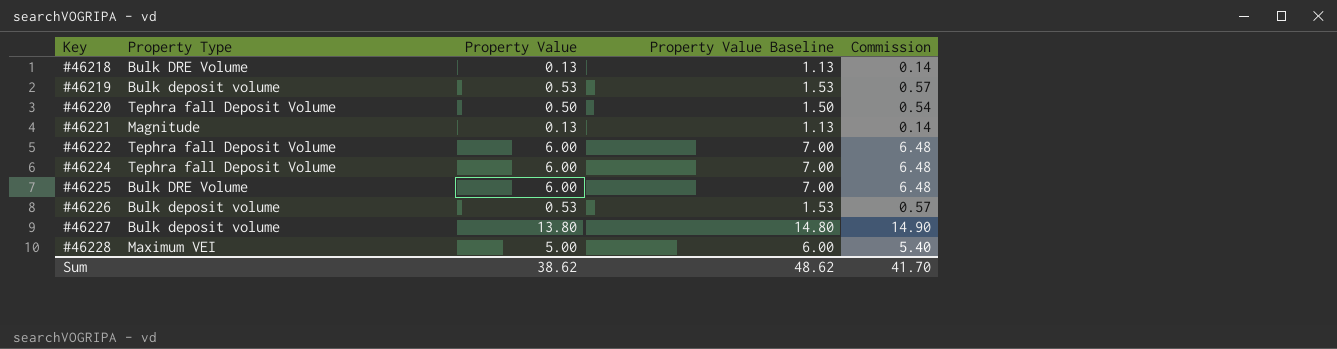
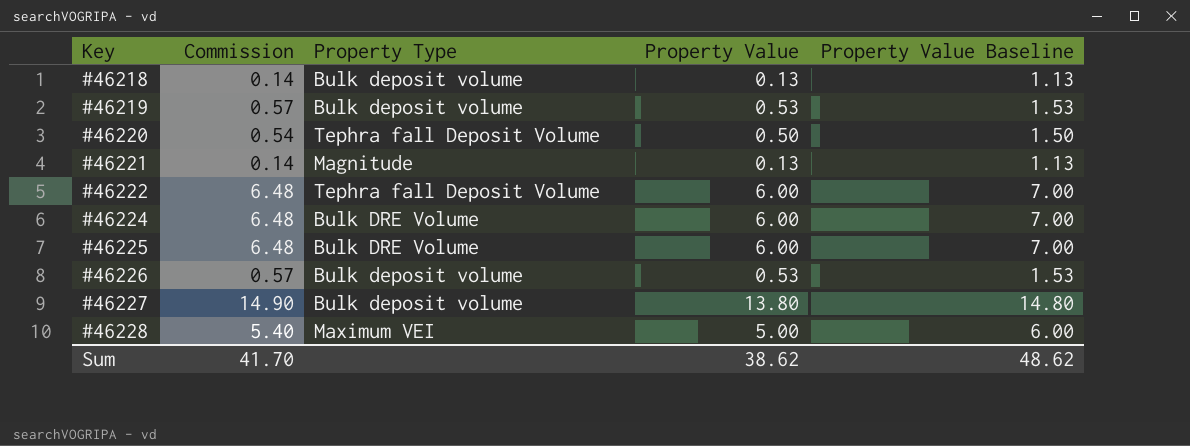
column Commission | position: 5 -> 2
#46218 | Property Type: Bulk DRE Volume -> Bulk deposit volume
#46224 | Property Type: Tephra fall Deposit Volume -> Bulk DRE Volume

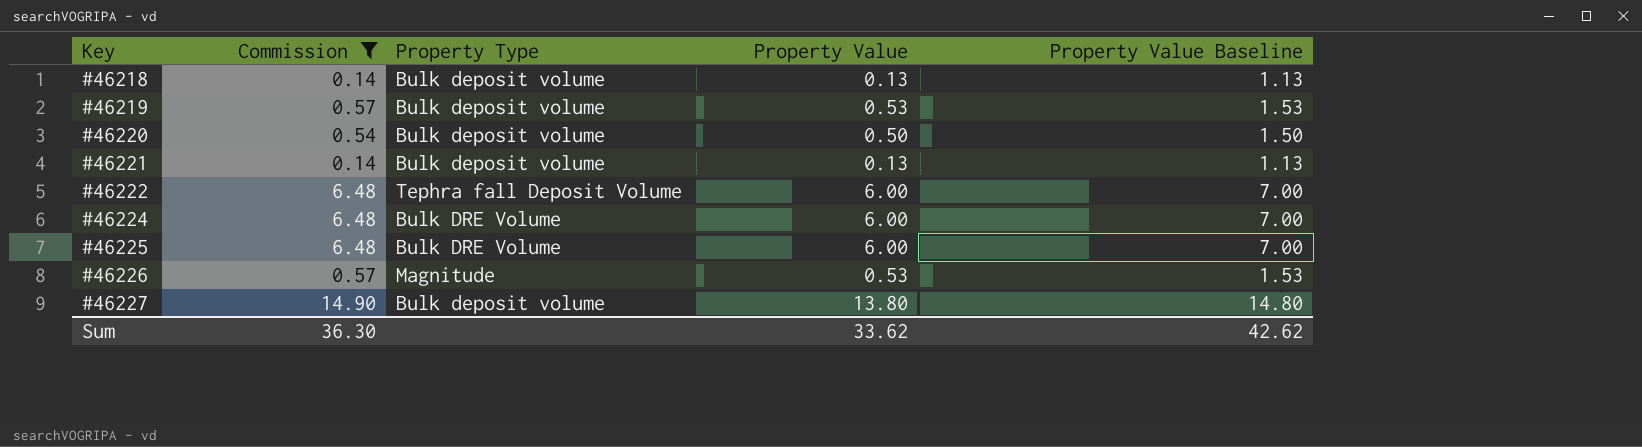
filter: none -> Commission != 5.40
#46220 | Property Type: Tephra fall Deposit Volume -> Bulk deposit volume
#46221 | Property Type: Magnitude -> Bulk deposit volume
#46226 | Property Type: Bulk deposit volume -> Magnitude
Sum | Commission: 41.70 -> 36.30
Sum | Property Value: 38.62 -> 33.62
Sum | Property Value Baseline: 48.62 -> 42.62

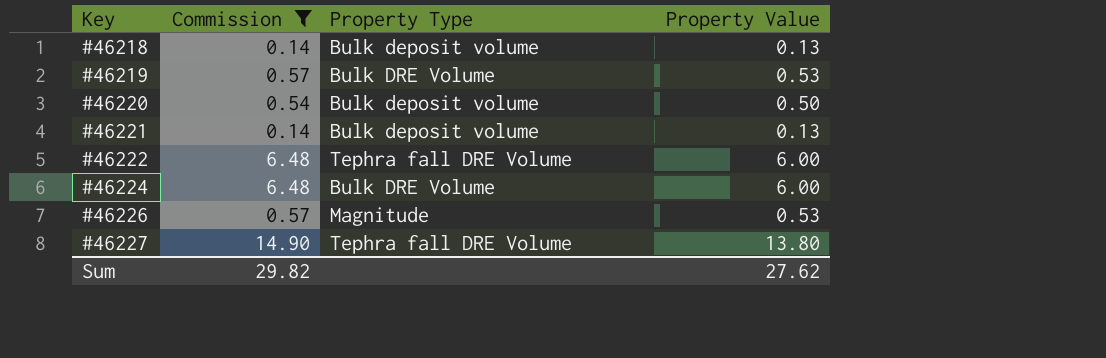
column Property Value Baseline | formula: [Property Value] + 1 -> none
row #46225: 6.48 | Bulk DRE Volume | 6.00 | 7.00 -> none
#46219 | Property Type: Bulk deposit volume -> Bulk DRE Volume
#46222 | Property Type: Tephra fall Deposit Volume -> Tephra fall DRE Volume
#46227 | Property Type: Bulk deposit volume -> Tephra fall DRE Volume
Sum | Commission: 36.30 -> 29.82
Sum | Property Value: 33.62 -> 27.62

